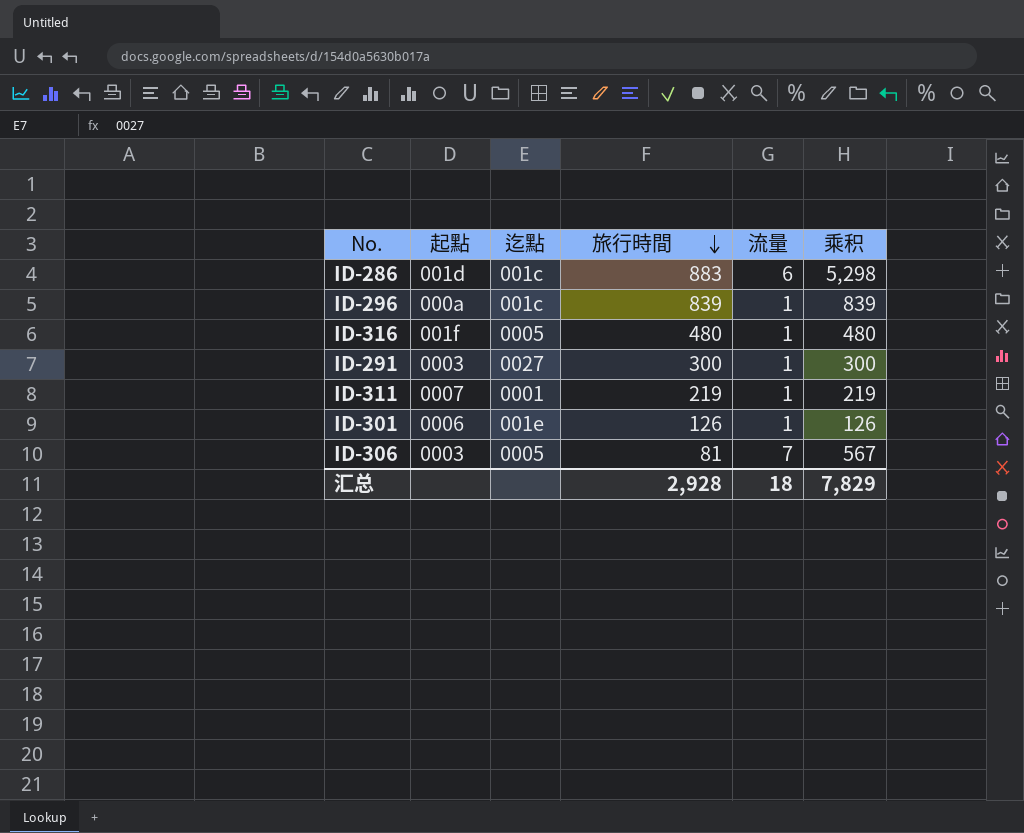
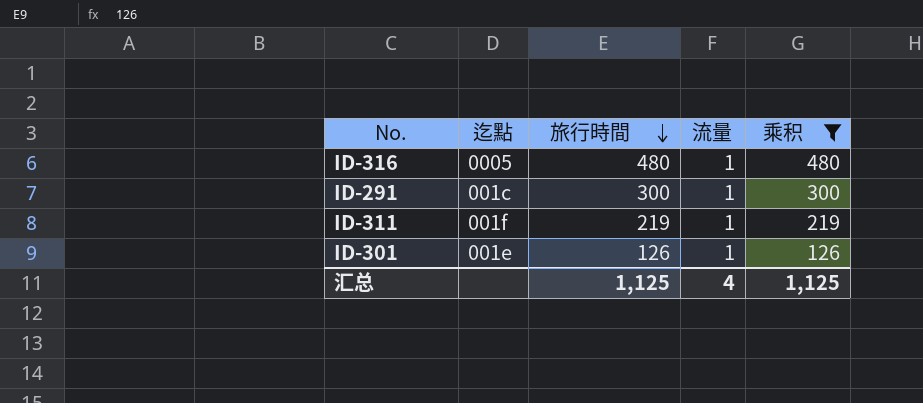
filter: none -> 乘积 <= 480
column 起點 | position: 2 -> none
ID-291 | 迄點: 0027 -> 001c
ID-311 | 迄點: 0001 -> 001f
汇总 | 旅行時間: 2,928 -> 1,125
汇总 | 流量: 18 -> 4
汇总 | 乘积: 7,829 -> 1,125

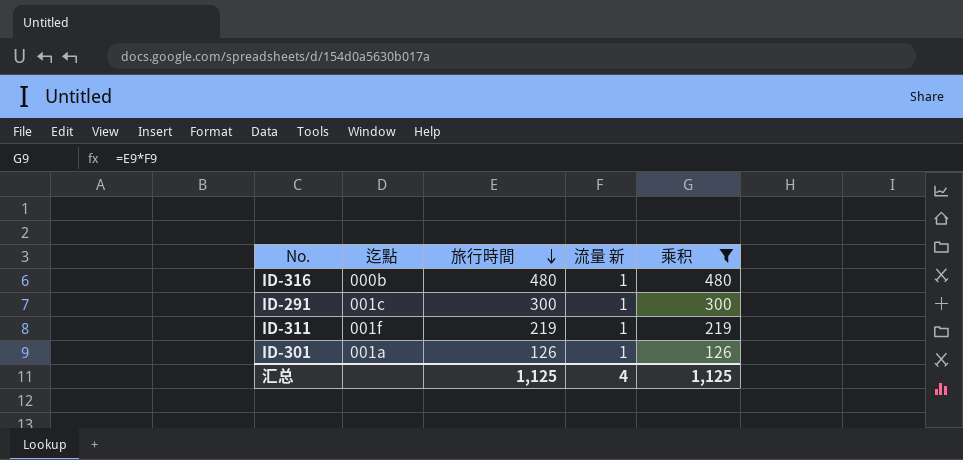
column name: 流量 -> 流量 新
ID-316 | 迄點: 0005 -> 000b
ID-301 | 迄點: 001e -> 001a

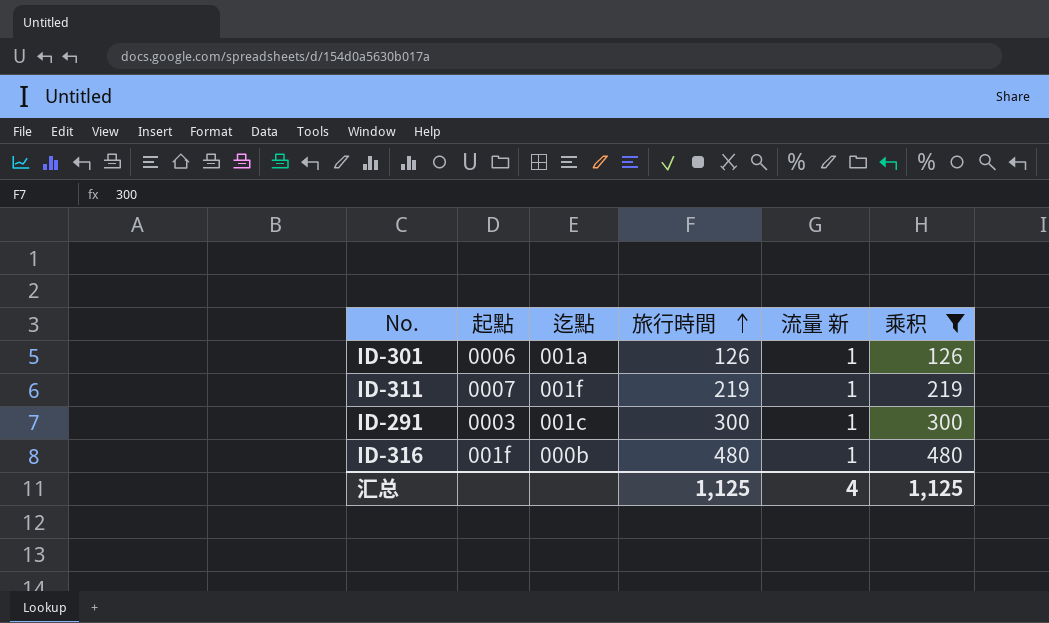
row order: 旅行時間 descending -> 旅行時間 ascending
column 起點 | position: none -> 2

